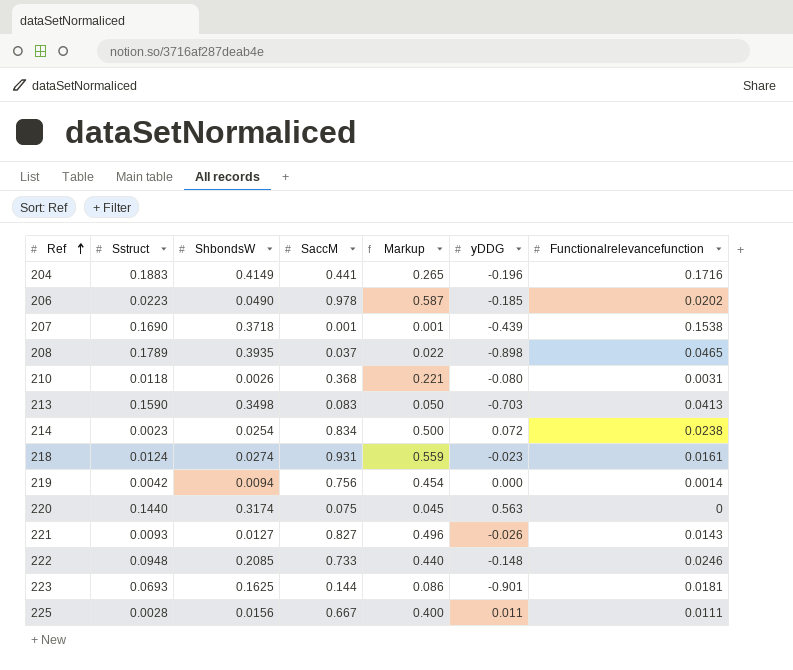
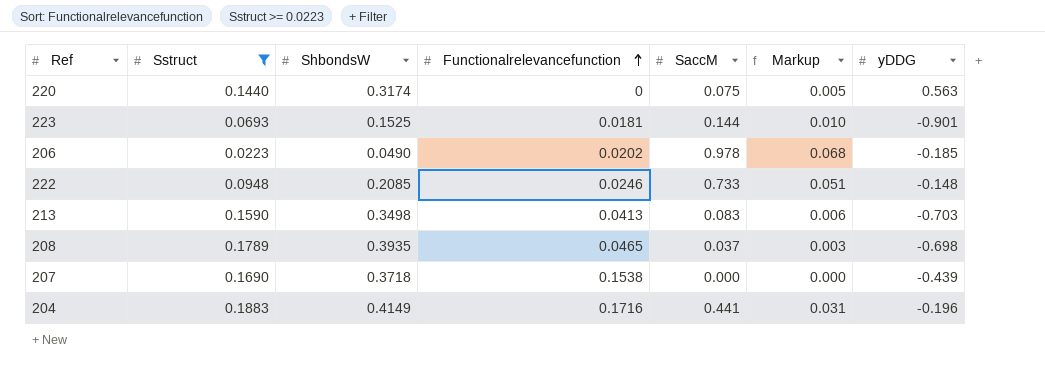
filter: none -> Sstruct >= 0.0223
row order: Ref ascending -> Functionalrelevancefunction ascending
column Functionalrelevancefunction | position: 7 -> 4
column Markup | formula: [SaccM] * 0.6 -> [SaccM] * 0.07
223 | ShbondsW: 0.1625 -> 0.1525
208 | yDDG: -0.898 -> -0.698
207 | SaccM: 0.001 -> 0.000

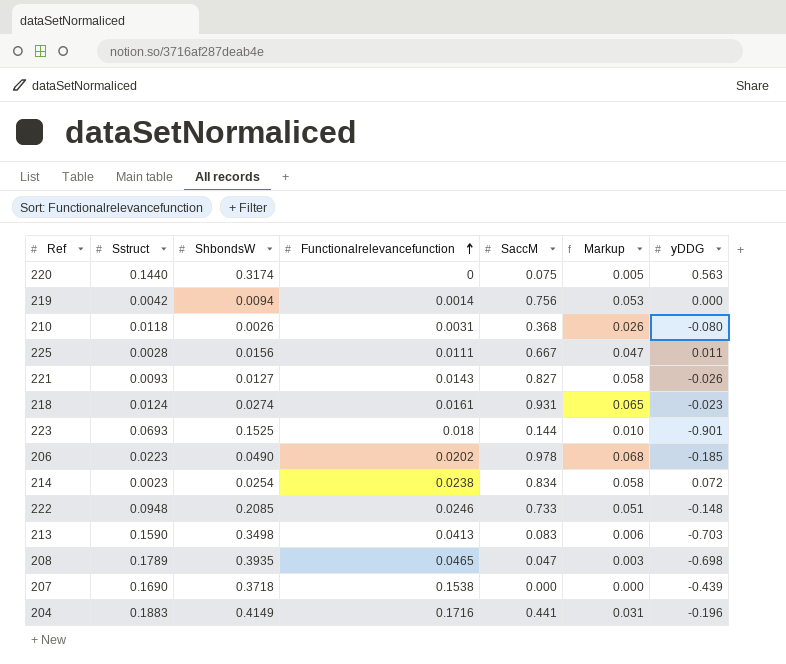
filter: Sstruct >= 0.0223 -> none
223 | Functionalrelevancefunction: 0.0181 -> 0.018
208 | SaccM: 0.037 -> 0.047

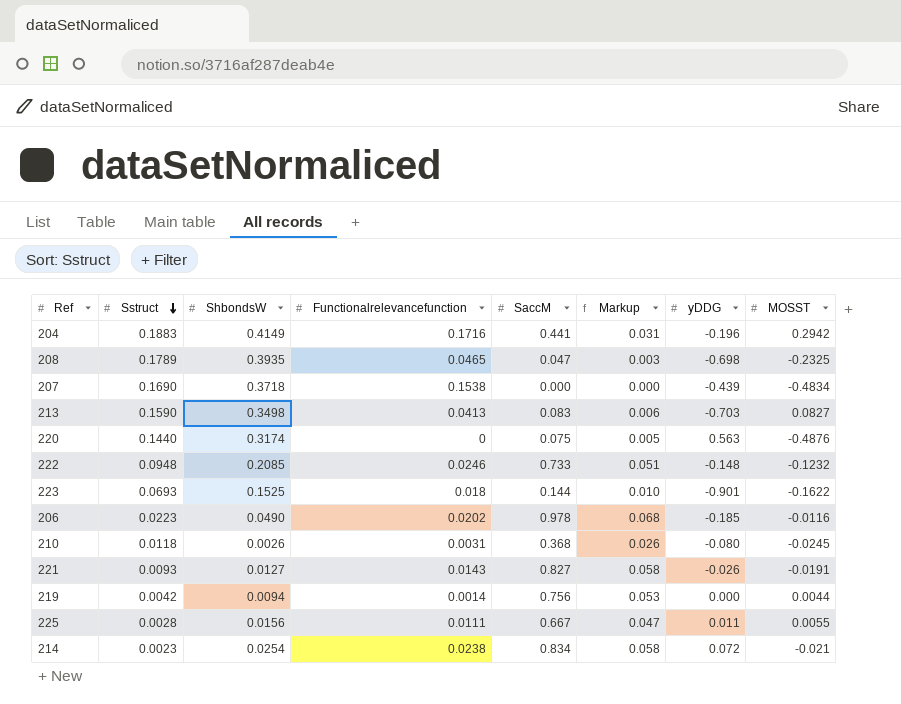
row order: Functionalrelevancefunction ascending -> Sstruct descending
column MOSST | position: none -> 8
row 218: 0.0124 | 0.0274 | 0.0161 | 0.931 | 0.065 | -0.023 -> none

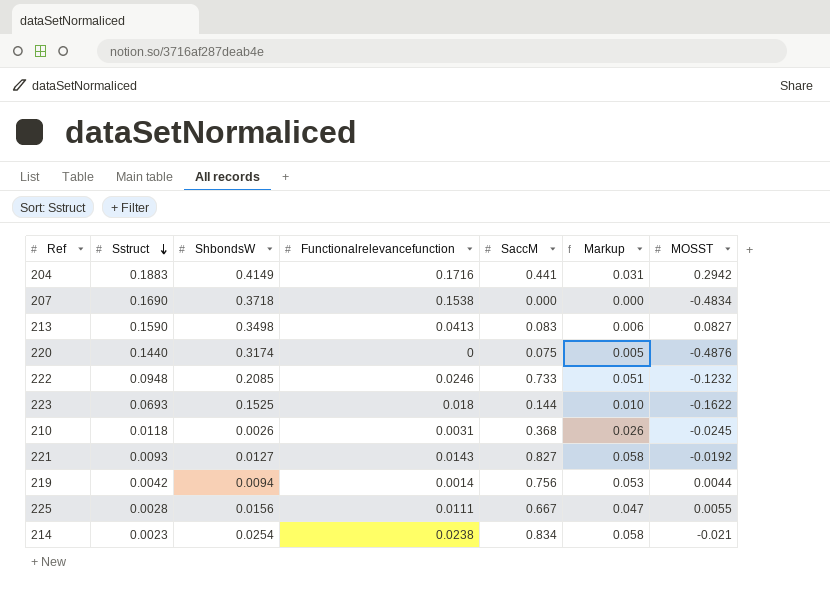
column yDDG | position: 7 -> none
row 208: 0.1789 | 0.3935 | 0.0465 | 0.047 | 0.003 | -0.698 | -0.2325 -> none
row 206: 0.0223 | 0.0490 | 0.0202 | 0.978 | 0.068 | -0.185 | -0.0116 -> none
221 | MOSST: -0.0191 -> -0.0192

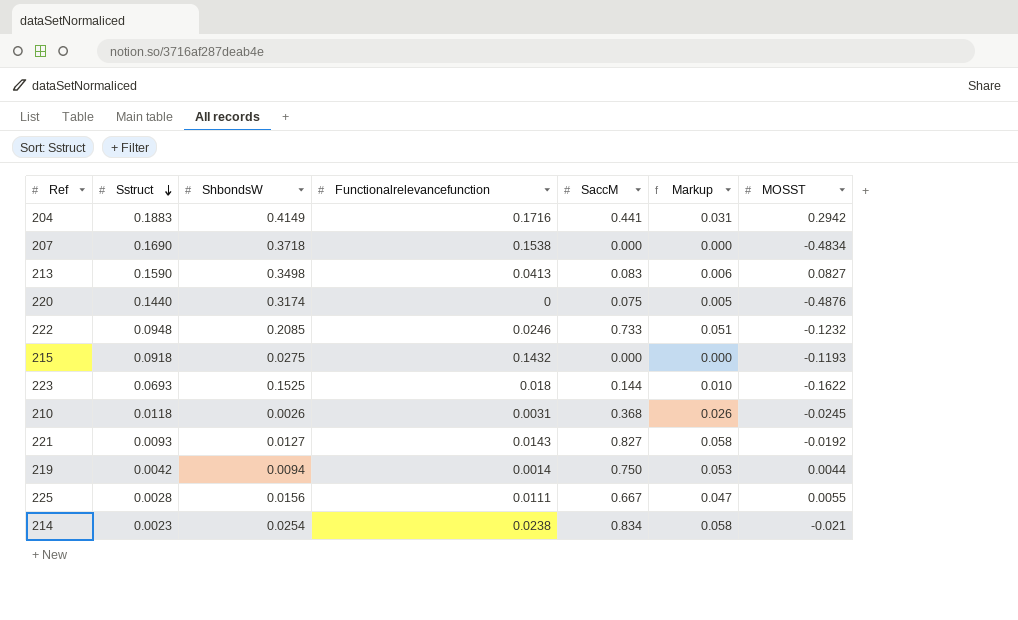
row 215: none -> 0.0918 | 0.0275 | 0.1432 | 0.000 | 0.000 | -0.1193
219 | SaccM: 0.756 -> 0.750

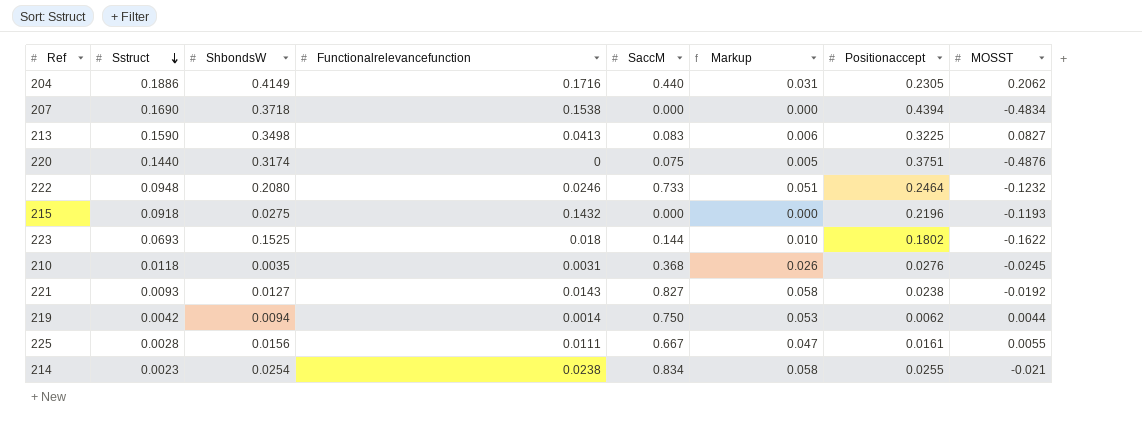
column Positionaccept | position: none -> 7
204 | Sstruct: 0.1883 -> 0.1886
204 | SaccM: 0.441 -> 0.440
204 | MOSST: 0.2942 -> 0.2062
222 | ShbondsW: 0.2085 -> 0.2080
210 | ShbondsW: 0.0026 -> 0.0035

